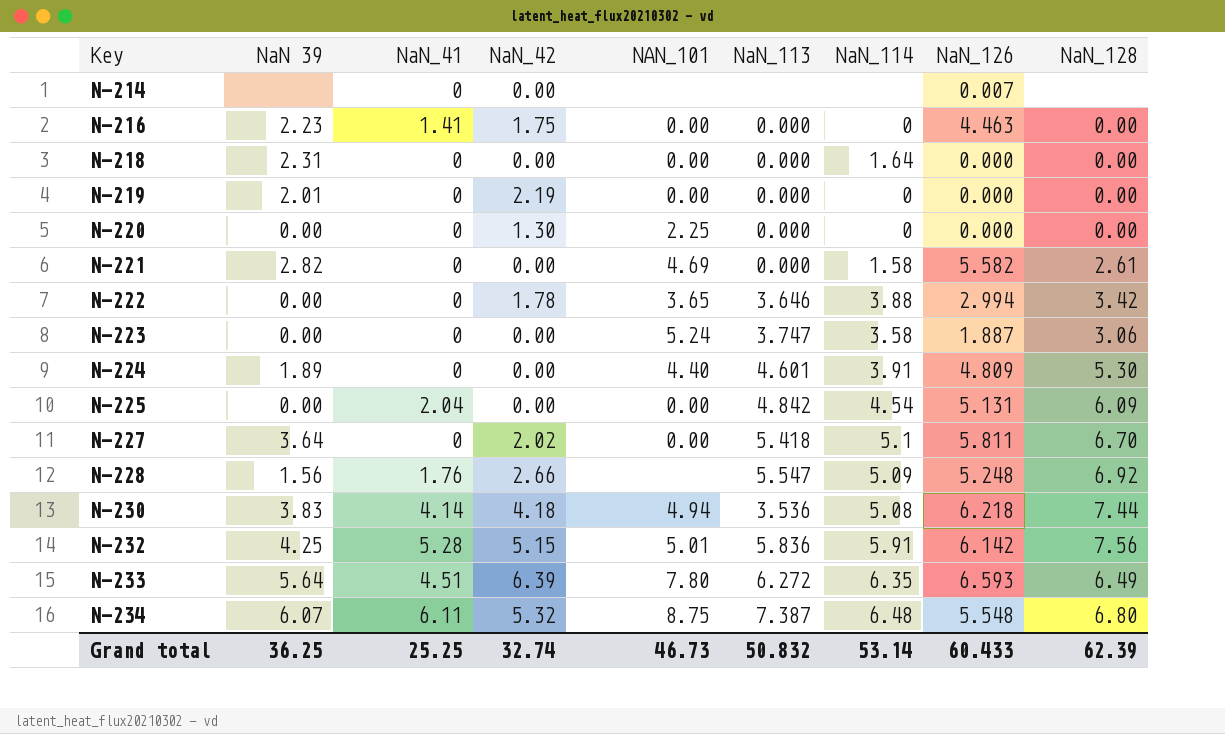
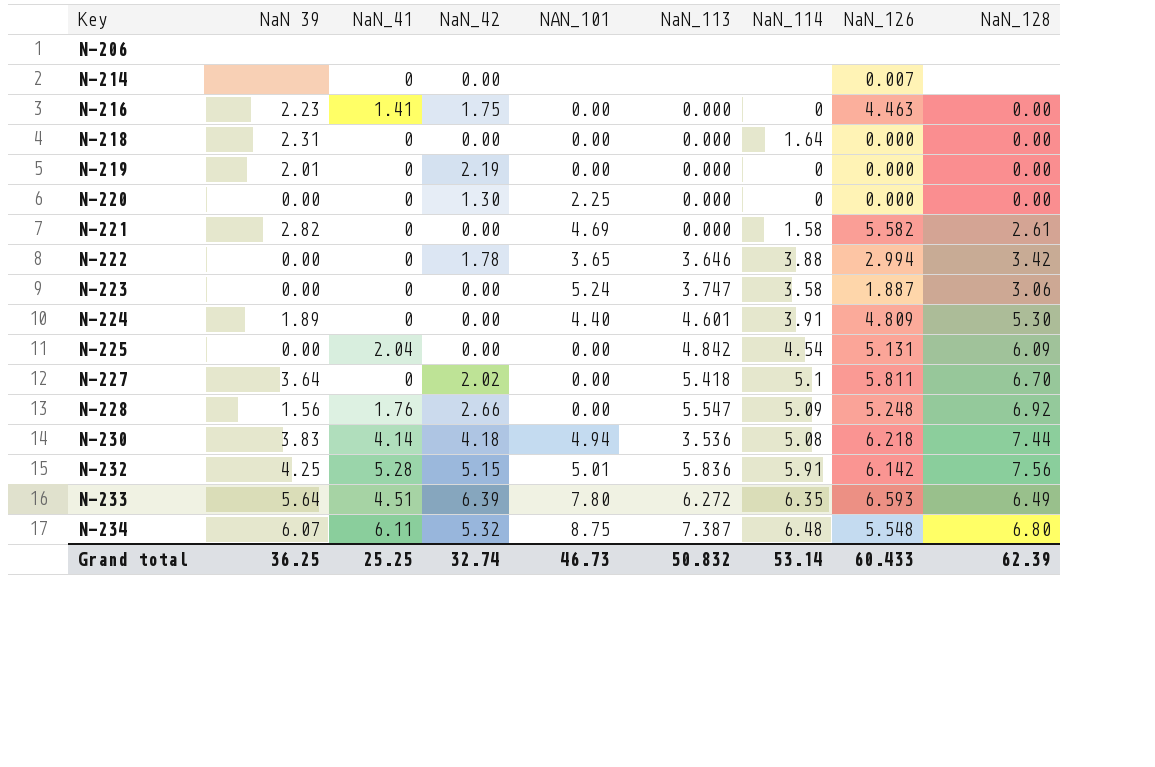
row N-206: none -> none | none | none | none | none | none | none | none
N-228 | NAN_101: none -> 0.00

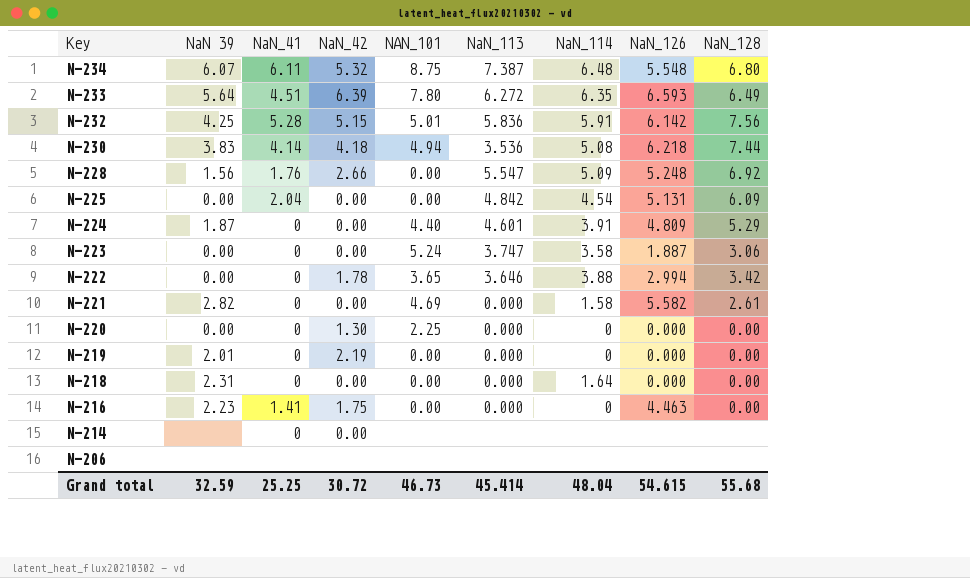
row order: Key ascending -> Key descending
row N-227: 3.64 | 0 | 2.02 | 0.00 | 5.418 | 5.1 | 5.811 | 6.70 -> none
N-224 | NaN 39: 1.89 -> 1.87
N-224 | NaN_128: 5.30 -> 5.29
N-214 | NaN_126: 0.007 -> none
Grand total | NaN 39: 36.25 -> 32.59
Grand total | NaN_42: 32.74 -> 30.72
Grand total | NaN_113: 50.832 -> 45.414
Grand total | NaN_114: 53.14 -> 48.04
Grand total | NaN_126: 60.433 -> 54.615
Grand total | NaN_128: 62.39 -> 55.68

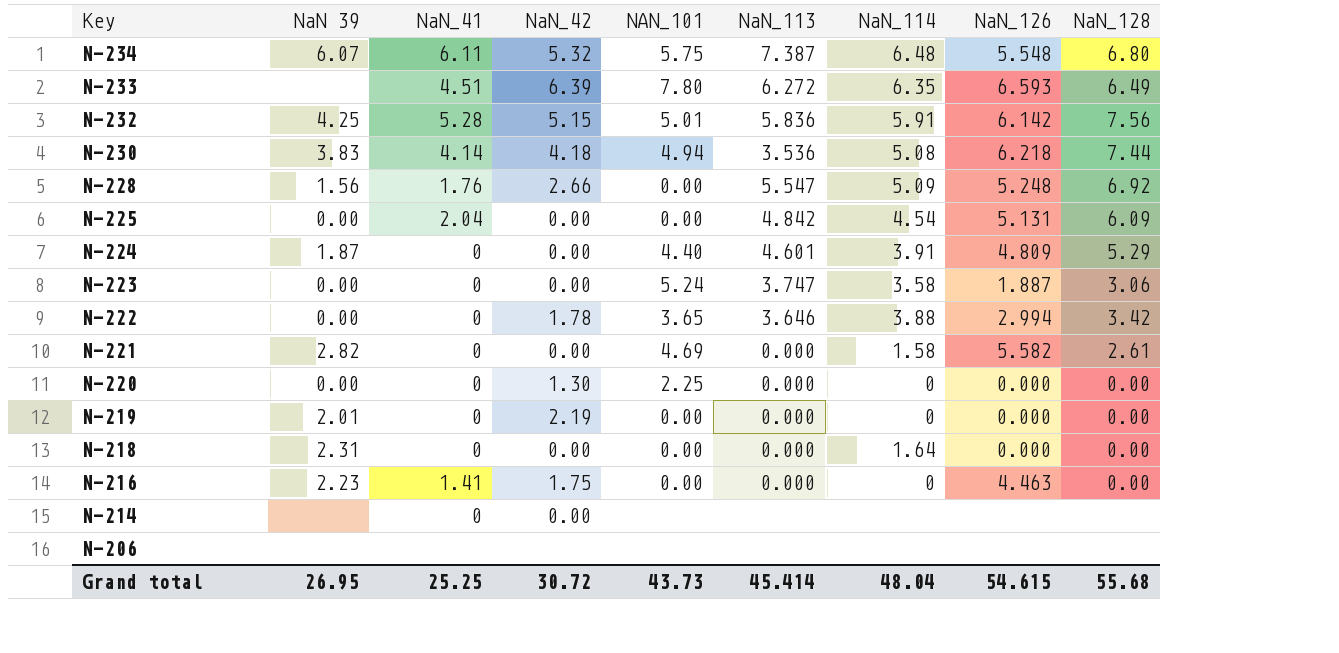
N-234 | NAN_101: 8.75 -> 5.75
N-233 | NaN 39: 5.64 -> none
Grand total | NaN 39: 32.59 -> 26.95
Grand total | NAN_101: 46.73 -> 43.73

